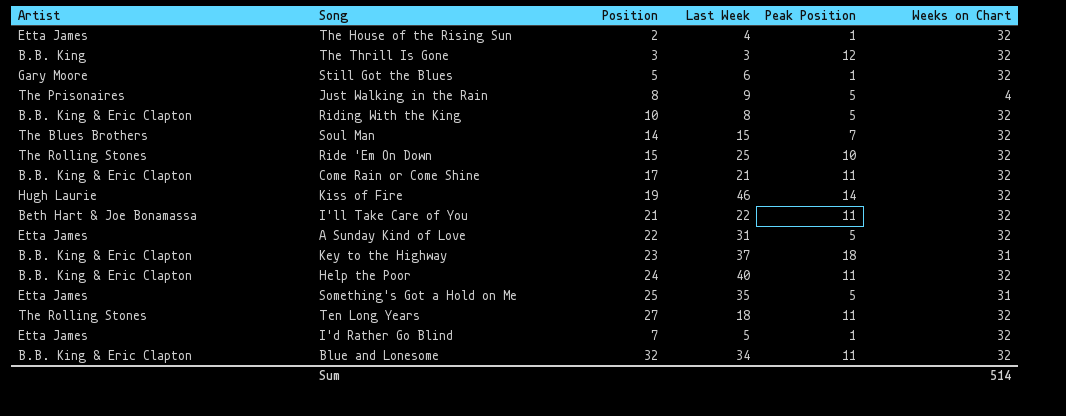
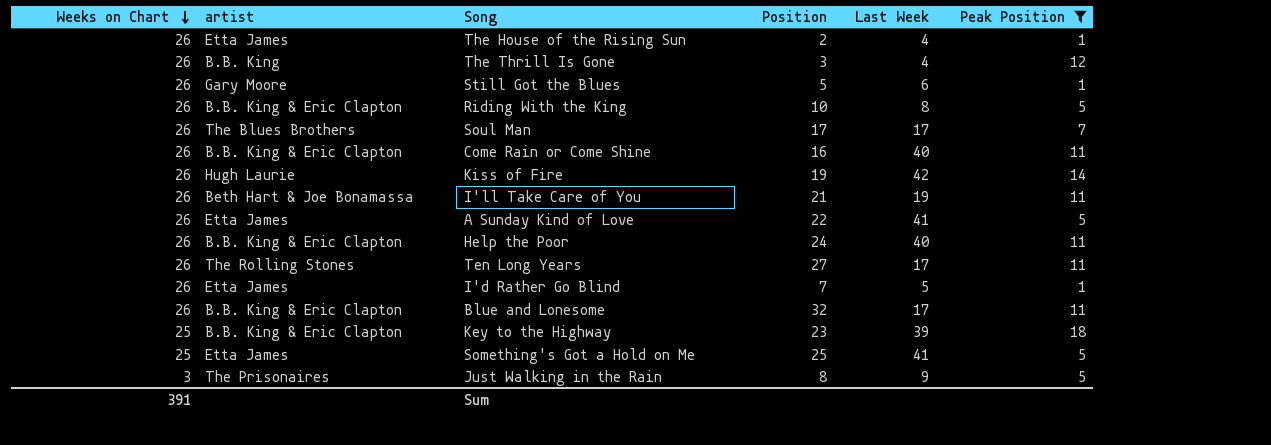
filter: none -> Peak Position != 10
row order: none -> Weeks on Chart descending
column Weeks on Chart | position: 6 -> 1
column name: Artist -> artist
The House of the Rising Sun | Weeks on Chart: 32 -> 26
The Thrill Is Gone | Weeks on Chart: 32 -> 26
The Thrill Is Gone | Last Week: 3 -> 4
Still Got the Blues | Weeks on Chart: 32 -> 26
Riding With the King | Weeks on Chart: 32 -> 26
Soul Man | Weeks on Chart: 32 -> 26
Soul Man | Position: 14 -> 17
Soul Man | Last Week: 15 -> 17
Come Rain or Come Shine | Weeks on Chart: 32 -> 26
Come Rain or Come Shine | Position: 17 -> 16
Come Rain or Come Shine | Last Week: 21 -> 40
Kiss of Fire | Weeks on Chart: 32 -> 26
Kiss of Fire | Last Week: 46 -> 42
I'll Take Care of You | Weeks on Chart: 32 -> 26
I'll Take Care of You | Last Week: 22 -> 19
A Sunday Kind of Love | Weeks on Chart: 32 -> 26
A Sunday Kind of Love | Last Week: 31 -> 41
Help the Poor | Weeks on Chart: 32 -> 26
Ten Long Years | Weeks on Chart: 32 -> 26
Ten Long Years | Last Week: 18 -> 17
I'd Rather Go Blind | Weeks on Chart: 32 -> 26
Blue and Lonesome | Weeks on Chart: 32 -> 26
Blue and Lonesome | Last Week: 34 -> 17
Key to the Highway | Weeks on Chart: 31 -> 25
Key to the Highway | Last Week: 37 -> 39
Something's Got a Hold on Me | Weeks on Chart: 31 -> 25
Something's Got a Hold on Me | Last Week: 35 -> 41
Just Walking in the Rain | Weeks on Chart: 4 -> 3
Sum | Weeks on Chart: 514 -> 391

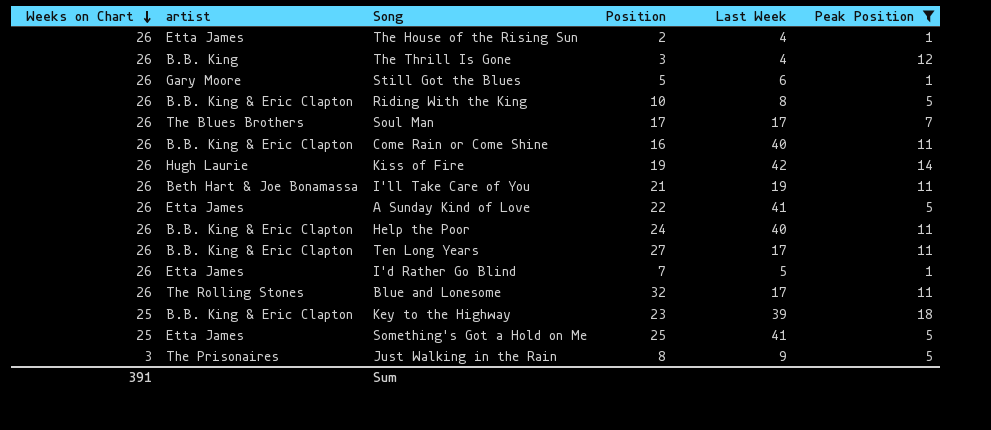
Ten Long Years | artist: The Rolling Stones -> B.B. King & Eric Clapton
Blue and Lonesome | artist: B.B. King & Eric Clapton -> The Rolling Stones

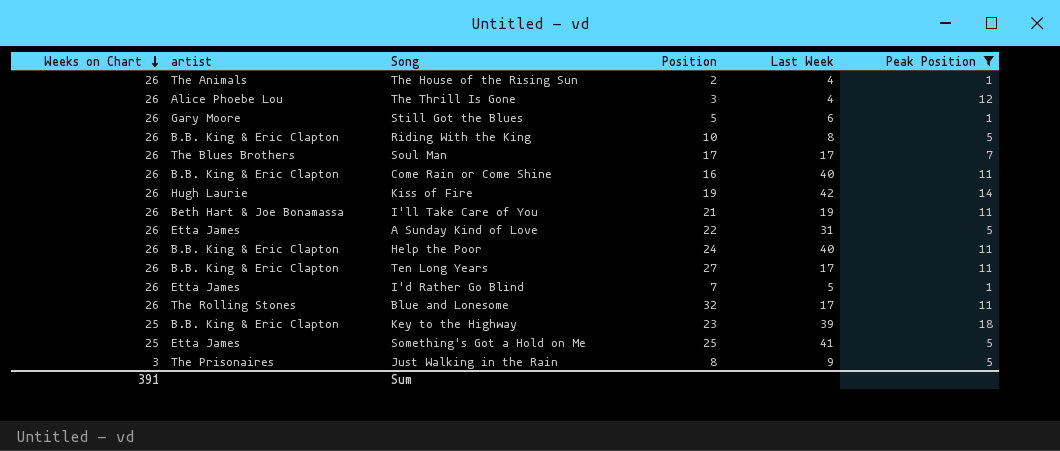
The House of the Rising Sun | artist: Etta James -> The Animals
The Thrill Is Gone | artist: B.B. King -> Alice Phoebe Lou
A Sunday Kind of Love | Last Week: 41 -> 31

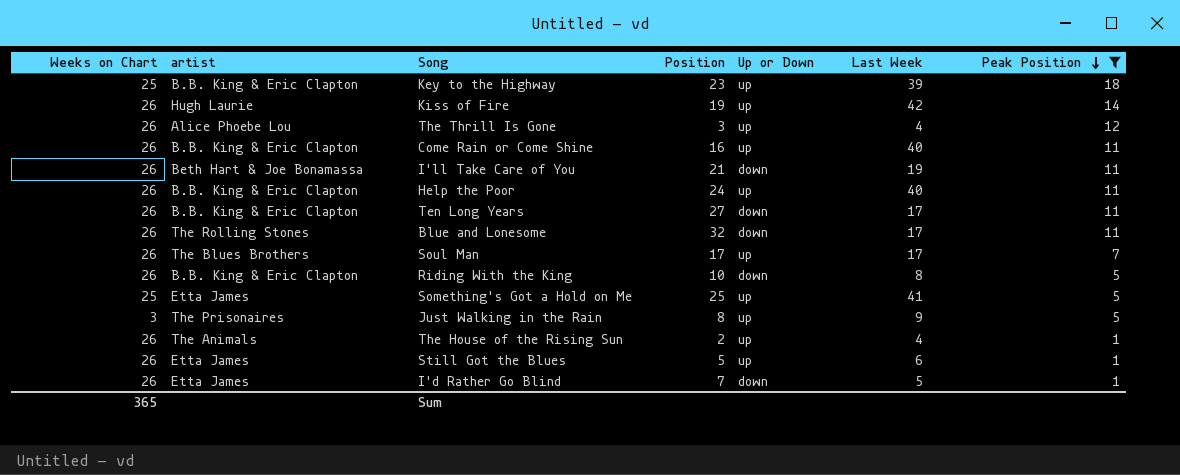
row order: Weeks on Chart descending -> Peak Position descending
column Up or Down | position: none -> 5
row A Sunday Kind of Love: 26 | Etta James | 22 | 31 | 5 -> none
Still Got the Blues | artist: Gary Moore -> Etta James
Sum | Weeks on Chart: 391 -> 365

